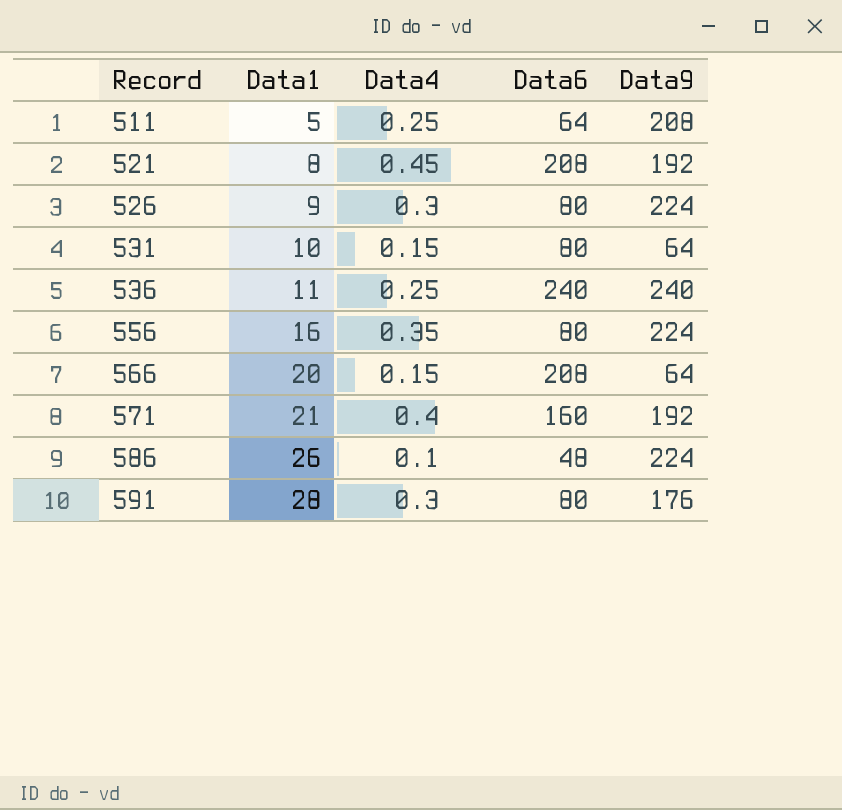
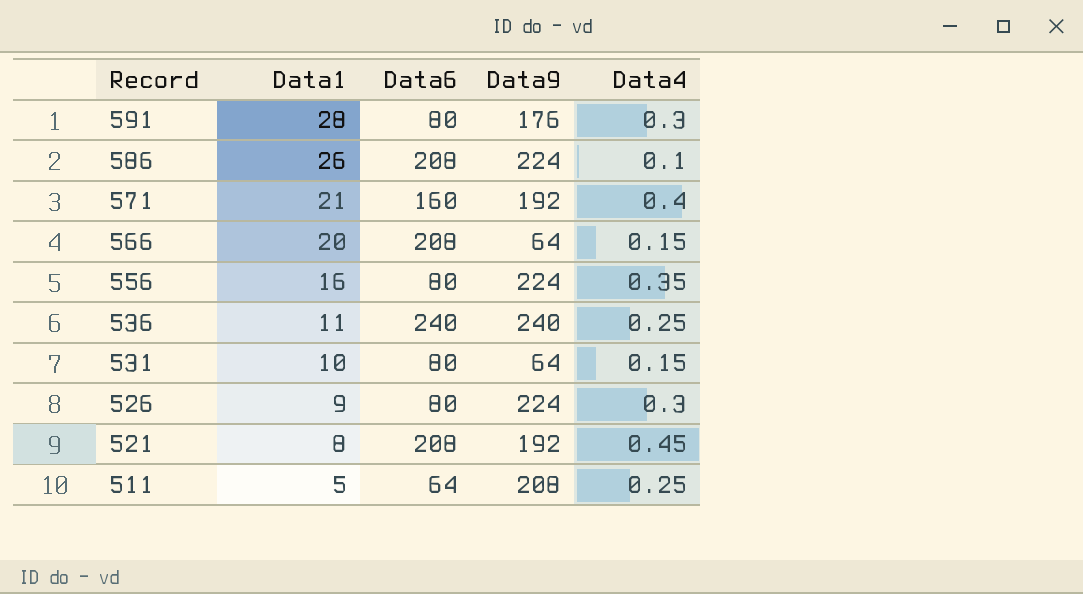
row order: Record ascending -> Record descending
column Data4 | position: 3 -> 5
586 | Data6: 48 -> 208

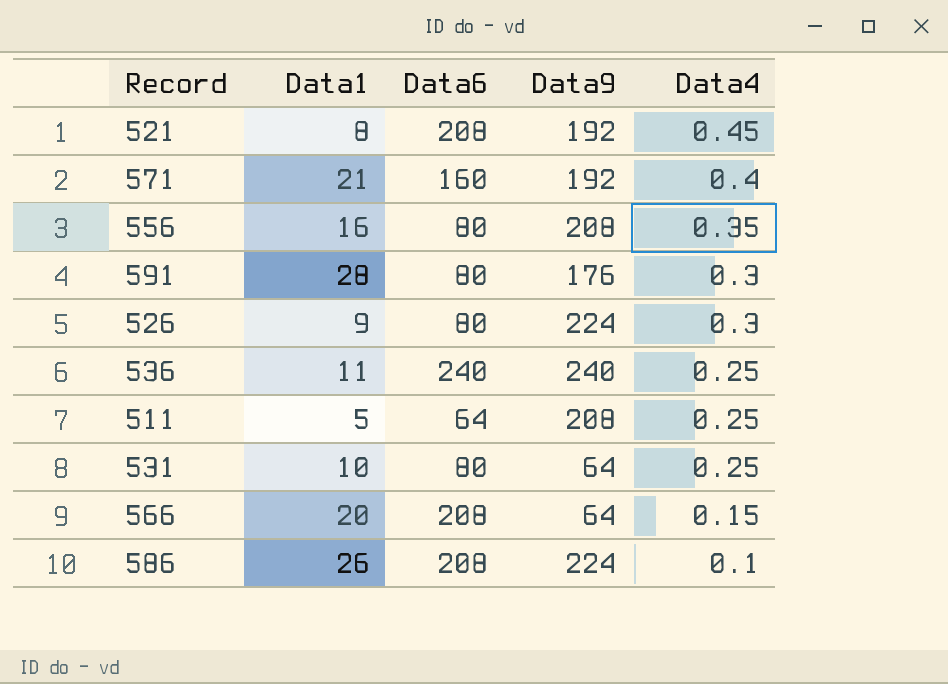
row order: Record descending -> Data4 descending
556 | Data9: 224 -> 208
531 | Data4: 0.15 -> 0.25

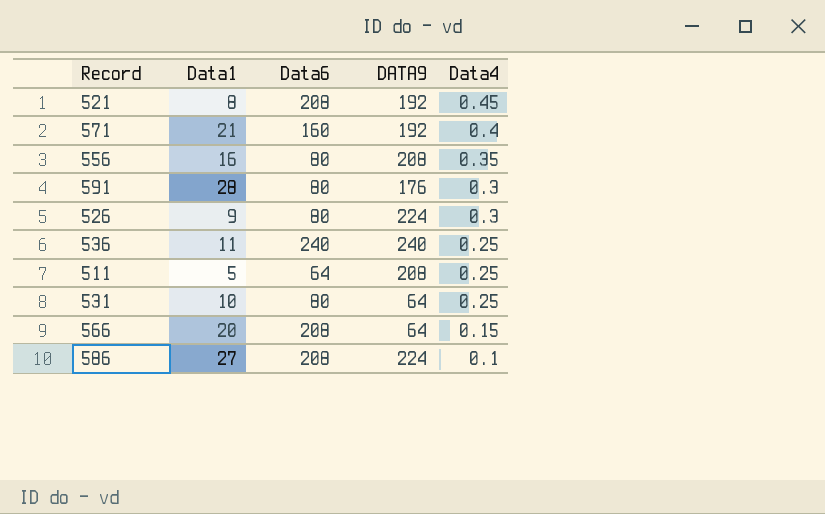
column name: Data9 -> DATA9
586 | Data1: 26 -> 27

